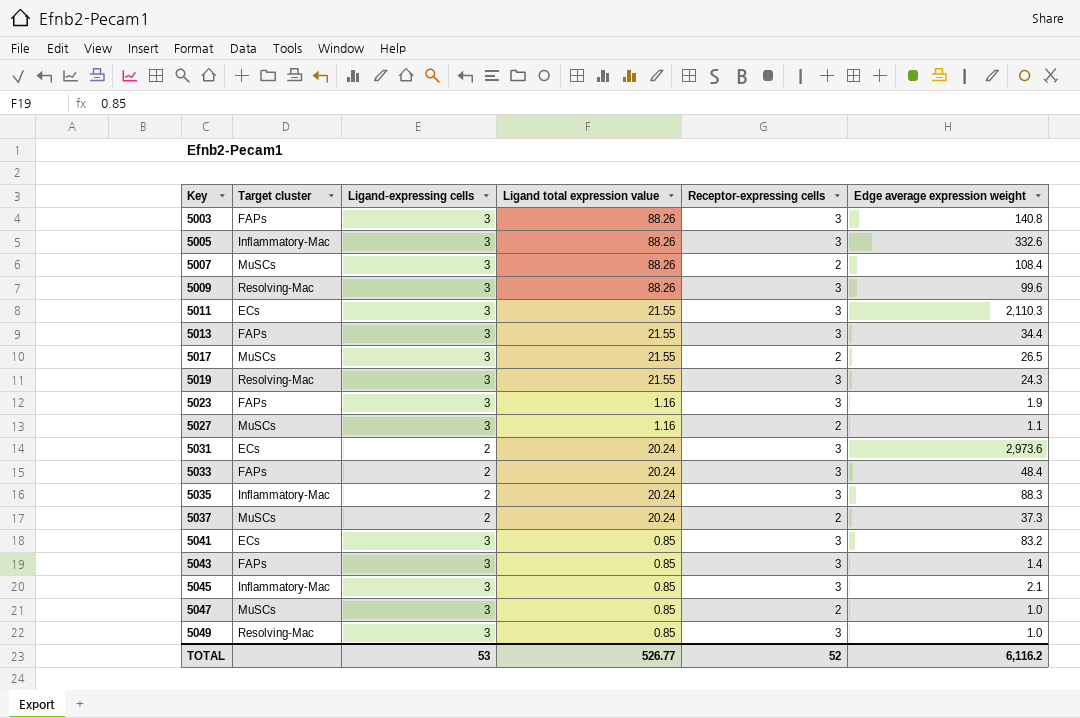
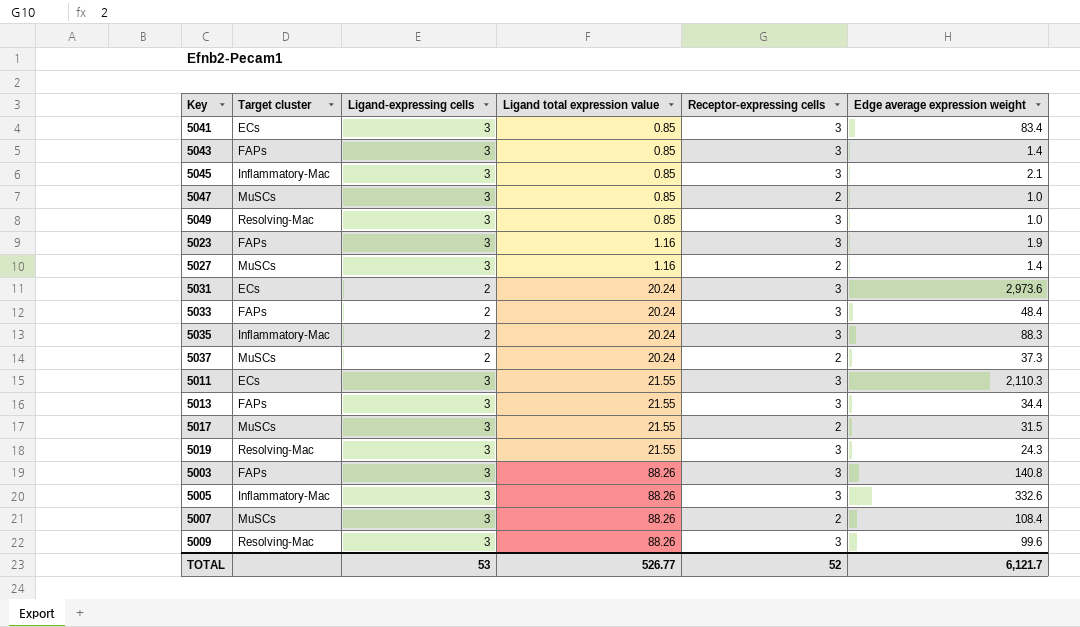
row order: Key ascending -> Ligand total expression value ascending
5041 | Edge average expression weight: 83.2 -> 83.4
5027 | Edge average expression weight: 1.1 -> 1.4
5017 | Edge average expression weight: 26.5 -> 31.5
TOTAL | Edge average expression weight: 6,116.2 -> 6,121.7

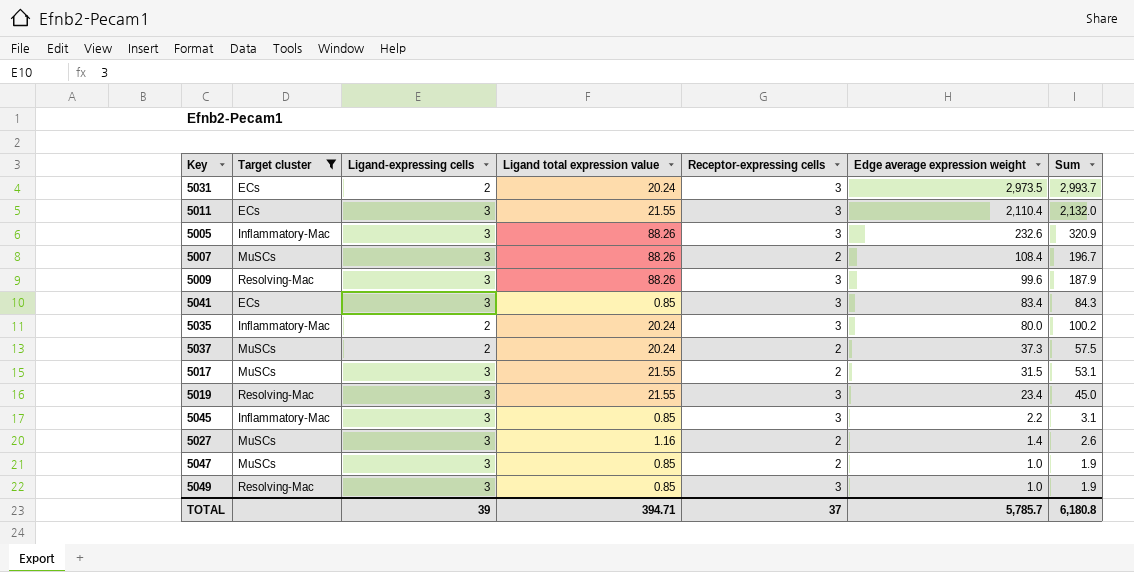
filter: none -> Target cluster != FAPs
row order: Ligand total expression value ascending -> Edge average expression weight descending
column Sum | formula: none -> [Ligand total expression value] + [Edge average expression weight]
5031 | Edge average expression weight: 2,973.6 -> 2,973.5
5011 | Edge average expression weight: 2,110.3 -> 2,110.4
5005 | Edge average expression weight: 332.6 -> 232.6
5035 | Edge average expression weight: 88.3 -> 80.0
5019 | Edge average expression weight: 24.3 -> 23.4
5045 | Edge average expression weight: 2.1 -> 2.2
TOTAL | Ligand-expressing cells: 53 -> 39
TOTAL | Ligand total expression value: 526.77 -> 394.71
TOTAL | Receptor-expressing cells: 52 -> 37
TOTAL | Edge average expression weight: 6,121.7 -> 5,785.7

